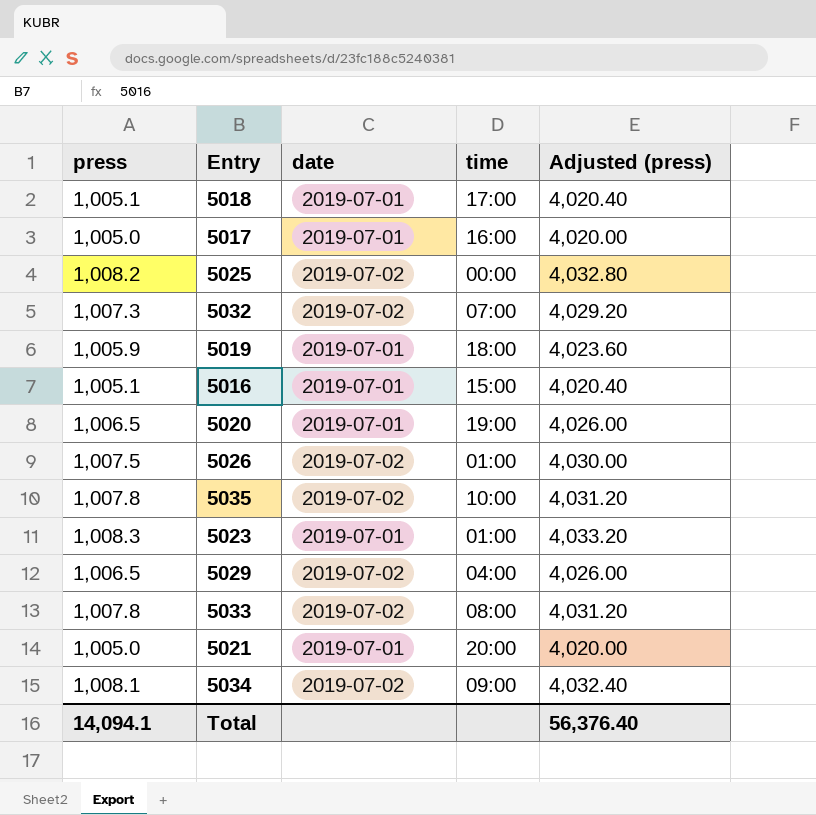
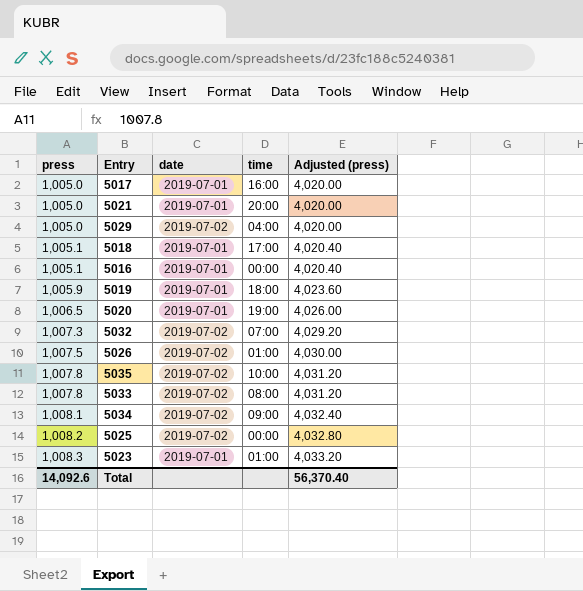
row order: none -> press ascending
5029 | press: 1,006.5 -> 1,005.0
5029 | Adjusted (press): 4,026.00 -> 4,020.00
5016 | time: 15:00 -> 00:00
Total | press: 14,094.1 -> 14,092.6
Total | Adjusted (press): 56,376.40 -> 56,370.40

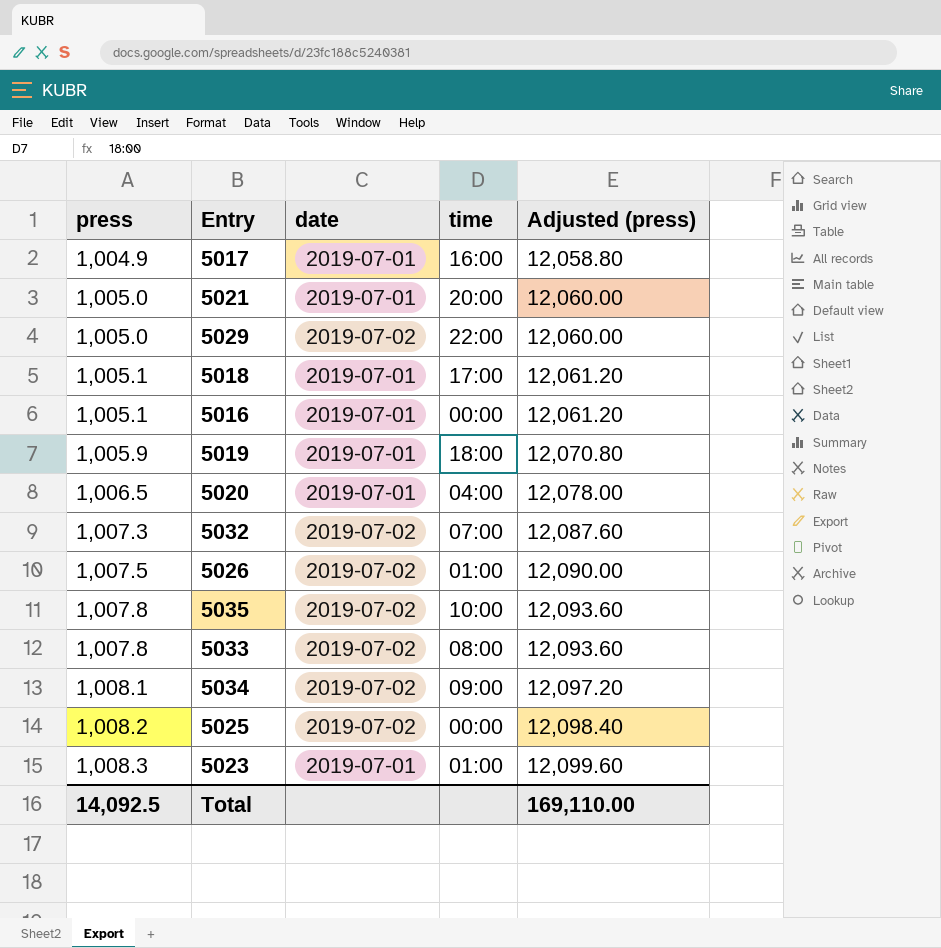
column Adjusted (press) | formula: [press] * 4 -> [press] * 12
5017 | press: 1,005.0 -> 1,004.9
5029 | time: 04:00 -> 22:00
5020 | time: 19:00 -> 04:00
Total | press: 14,092.6 -> 14,092.5
Total | Adjusted (press): 56,370.40 -> 169,110.00

